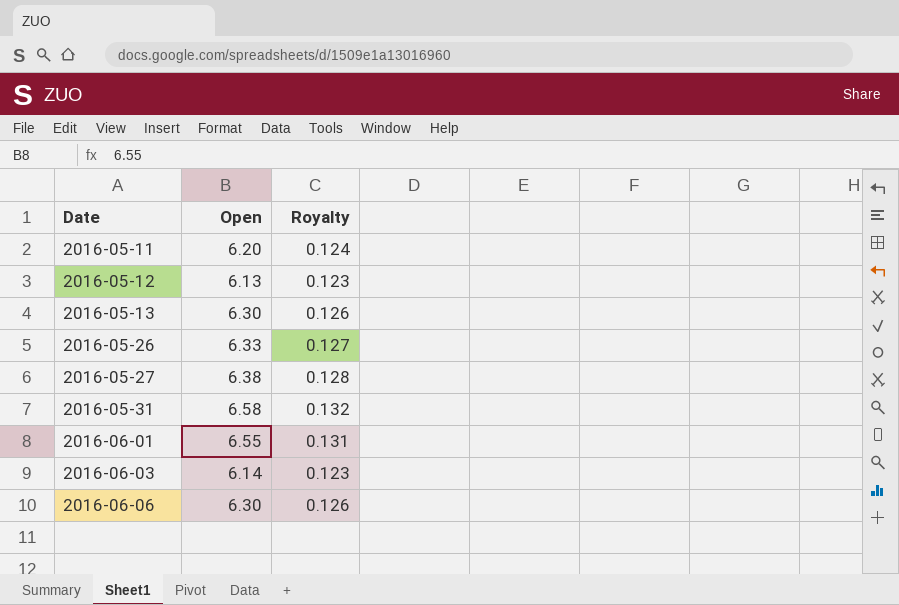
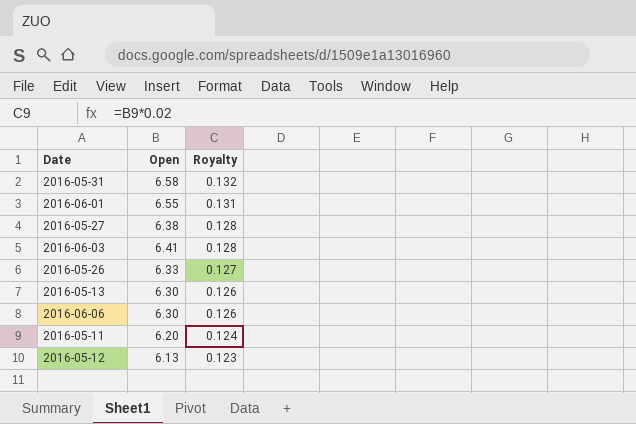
row order: Date ascending -> Royalty descending
2016-06-03 | Open: 6.14 -> 6.41
2016-06-03 | Royalty: 0.123 -> 0.128

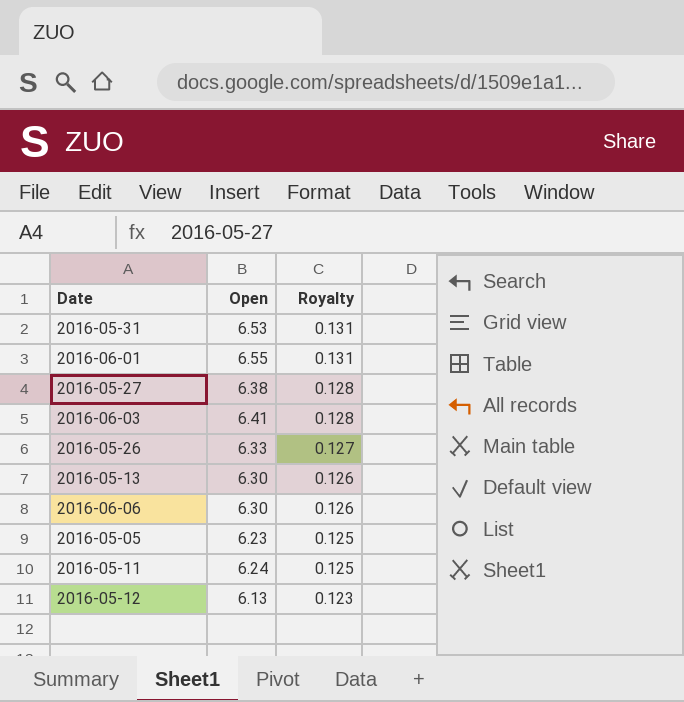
2016-05-31 | Open: 6.58 -> 6.53
2016-05-31 | Royalty: 0.132 -> 0.131
row 2016-05-05: none -> 6.23 | 0.125
2016-05-11 | Open: 6.20 -> 6.24
2016-05-11 | Royalty: 0.124 -> 0.125

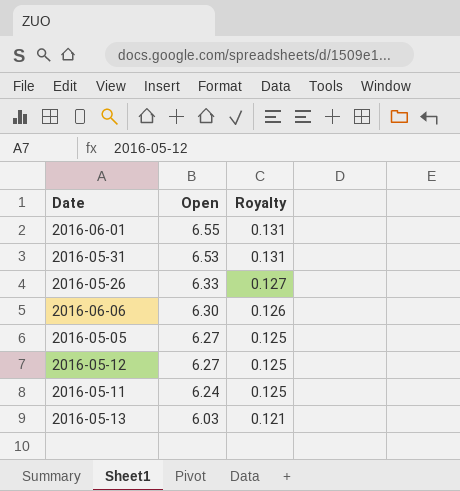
row order: Royalty descending -> Open descending
row 2016-05-27: 6.38 | 0.128 -> none
row 2016-06-03: 6.41 | 0.128 -> none
2016-05-05 | Open: 6.23 -> 6.27
2016-05-12 | Open: 6.13 -> 6.27
2016-05-12 | Royalty: 0.123 -> 0.125
2016-05-13 | Open: 6.30 -> 6.03
2016-05-13 | Royalty: 0.126 -> 0.121

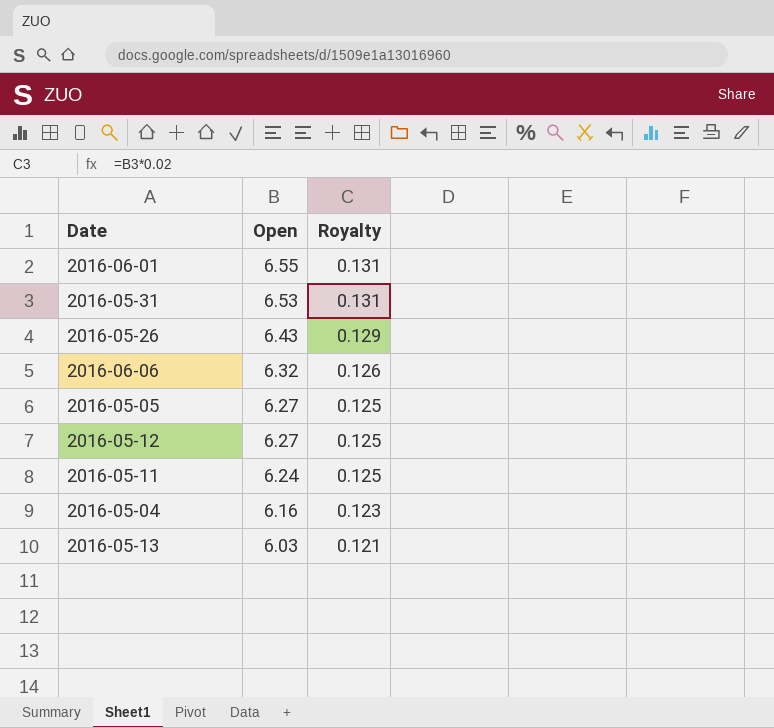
2016-05-26 | Open: 6.33 -> 6.43
2016-05-26 | Royalty: 0.127 -> 0.129
2016-06-06 | Open: 6.30 -> 6.32
row 2016-05-04: none -> 6.16 | 0.123

